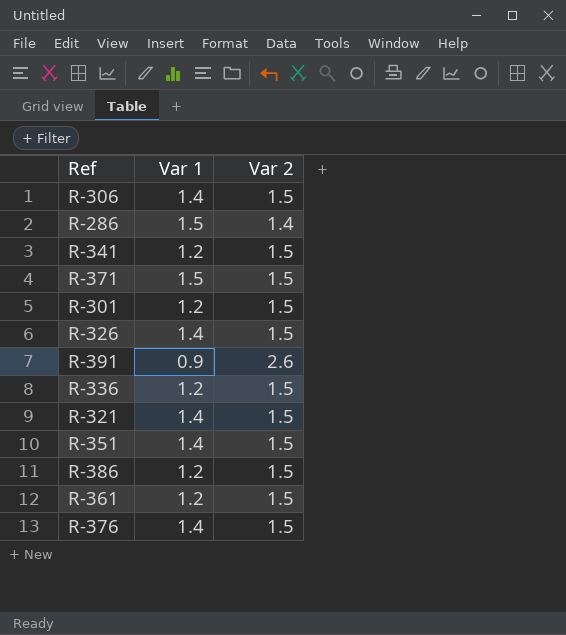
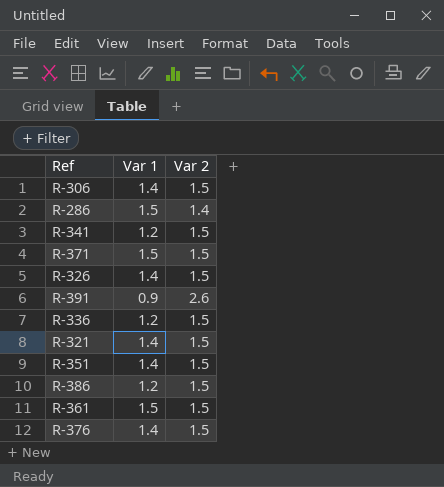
row R-301: 1.2 | 1.5 -> none
R-361 | Var 1: 1.2 -> 1.5

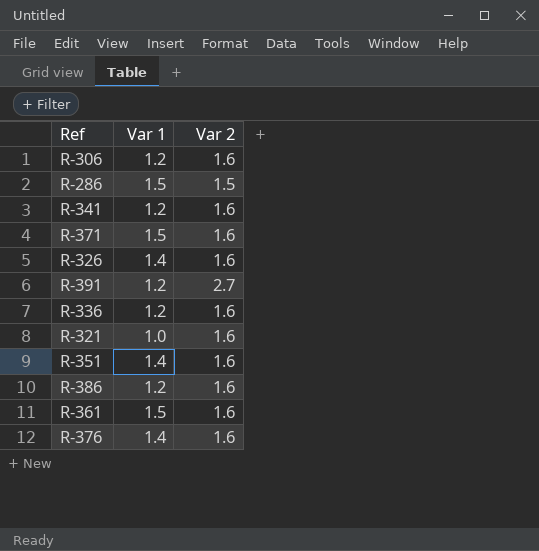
R-306 | Var 1: 1.4 -> 1.2
R-306 | Var 2: 1.5 -> 1.6
R-286 | Var 2: 1.4 -> 1.5
R-341 | Var 2: 1.5 -> 1.6
R-371 | Var 2: 1.5 -> 1.6
R-326 | Var 2: 1.5 -> 1.6
R-391 | Var 1: 0.9 -> 1.2
R-391 | Var 2: 2.6 -> 2.7
R-336 | Var 2: 1.5 -> 1.6
R-321 | Var 1: 1.4 -> 1.0
R-321 | Var 2: 1.5 -> 1.6
R-351 | Var 2: 1.5 -> 1.6
R-386 | Var 2: 1.5 -> 1.6
R-361 | Var 2: 1.5 -> 1.6
R-376 | Var 2: 1.5 -> 1.6

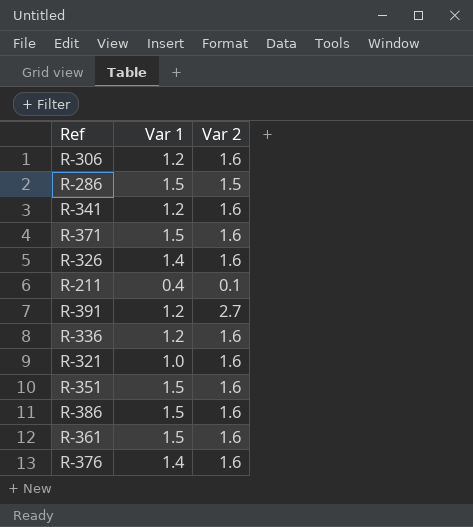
row R-211: none -> 0.4 | 0.1
R-351 | Var 1: 1.4 -> 1.5
R-386 | Var 1: 1.2 -> 1.5

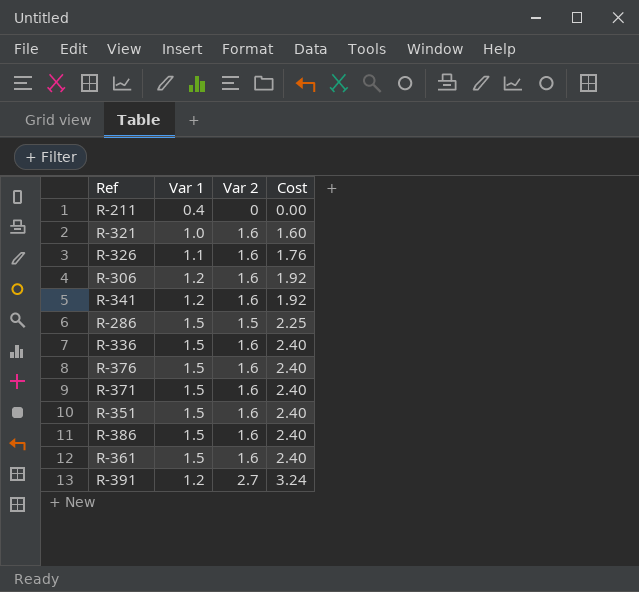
row order: none -> Cost ascending
column Cost | formula: none -> [Var 1] * [Var 2]
R-211 | Var 2: 0.1 -> 0
R-326 | Var 1: 1.4 -> 1.1
R-336 | Var 1: 1.2 -> 1.5
R-376 | Var 1: 1.4 -> 1.5

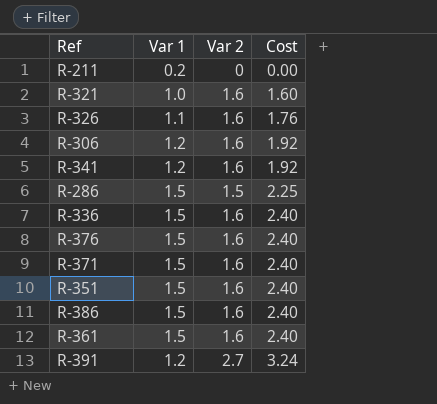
R-211 | Var 1: 0.4 -> 0.2

